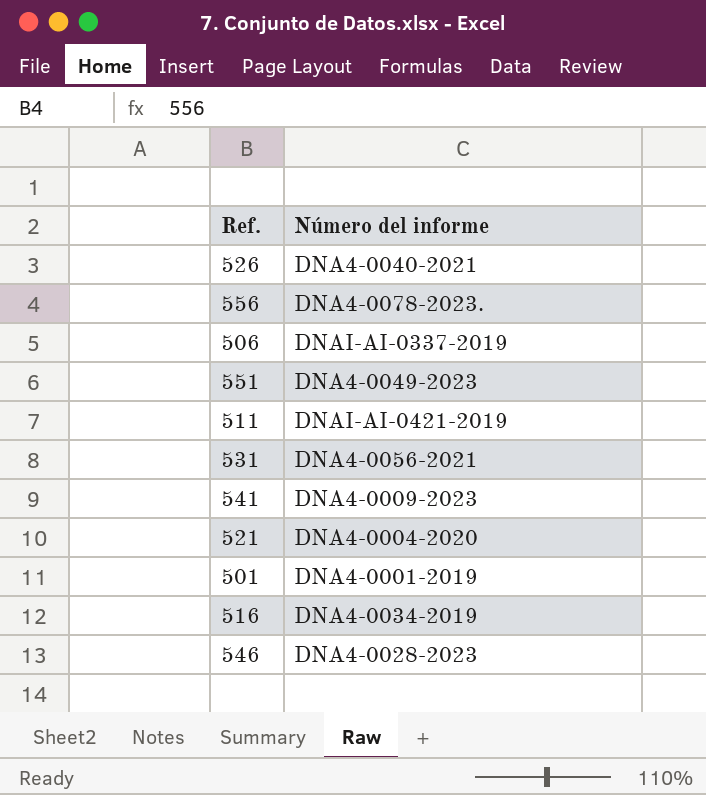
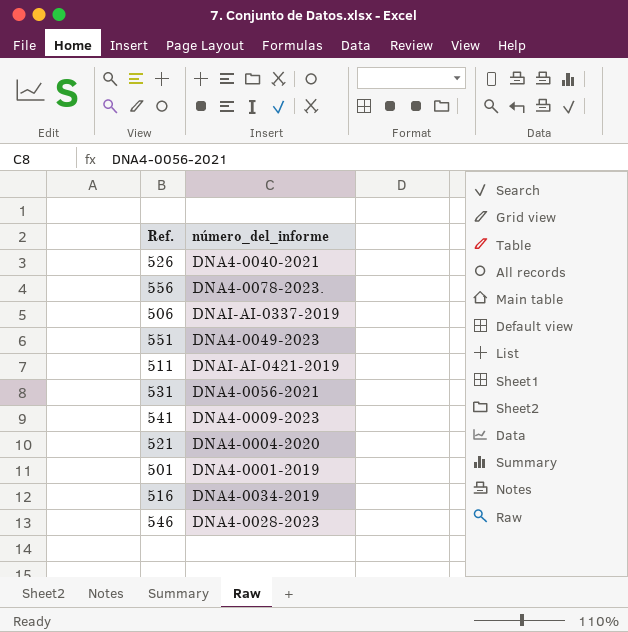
column name: Número del informe -> número_del_informe

